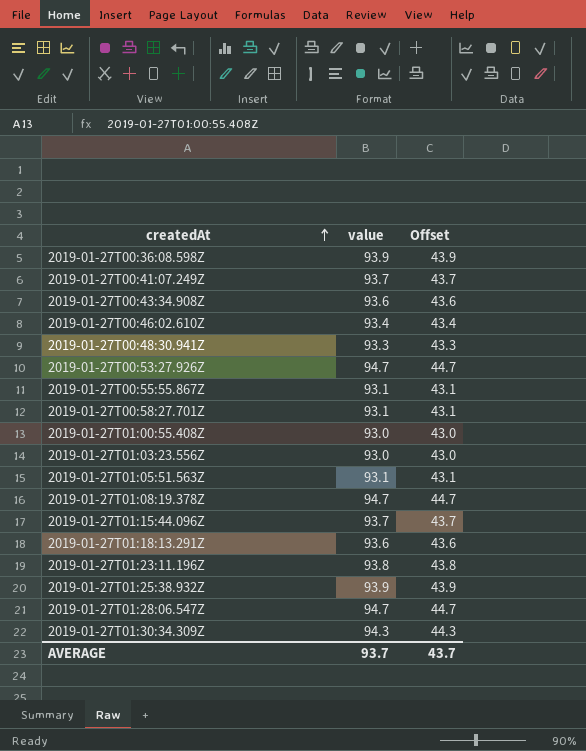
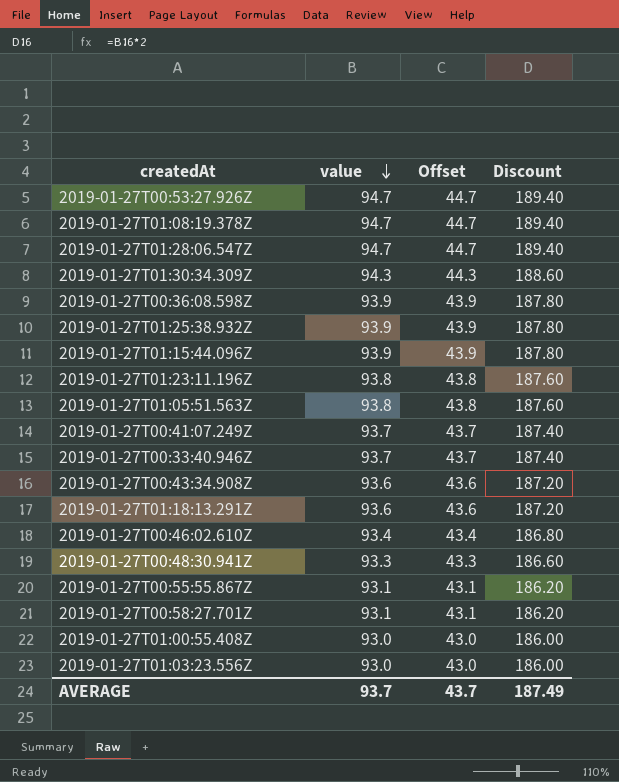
row order: createdAt ascending -> value descending
column Discount | formula: none -> [value] * 2
2019-01-27T01:15:44.096Z | value: 93.7 -> 93.9
2019-01-27T01:15:44.096Z | Offset: 43.7 -> 43.9
2019-01-27T01:05:51.563Z | value: 93.1 -> 93.8
2019-01-27T01:05:51.563Z | Offset: 43.1 -> 43.8
row 2019-01-27T00:33:40.946Z: none -> 93.7 | 43.7 | 187.40

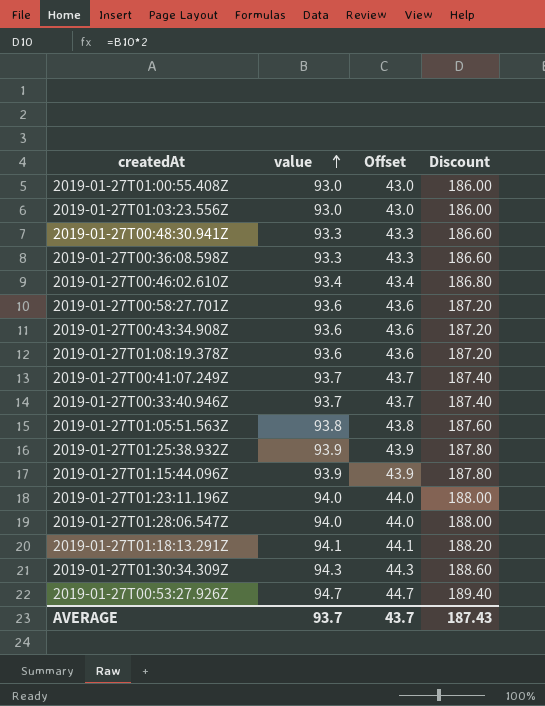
row order: value descending -> value ascending
row 2019-01-27T00:55:55.867Z: 93.1 | 43.1 | 186.20 -> none
2019-01-27T00:36:08.598Z | value: 93.9 -> 93.3
2019-01-27T00:36:08.598Z | Offset: 43.9 -> 43.3
2019-01-27T00:36:08.598Z | Discount: 187.80 -> 186.60
2019-01-27T00:58:27.701Z | value: 93.1 -> 93.6
2019-01-27T00:58:27.701Z | Offset: 43.1 -> 43.6
2019-01-27T00:58:27.701Z | Discount: 186.20 -> 187.20
2019-01-27T01:08:19.378Z | value: 94.7 -> 93.6
2019-01-27T01:08:19.378Z | Offset: 44.7 -> 43.6
2019-01-27T01:08:19.378Z | Discount: 189.40 -> 187.20
2019-01-27T01:23:11.196Z | value: 93.8 -> 94.0
2019-01-27T01:23:11.196Z | Offset: 43.8 -> 44.0
2019-01-27T01:23:11.196Z | Discount: 187.60 -> 188.00
2019-01-27T01:28:06.547Z | value: 94.7 -> 94.0
2019-01-27T01:28:06.547Z | Offset: 44.7 -> 44.0
2019-01-27T01:28:06.547Z | Discount: 189.40 -> 188.00
2019-01-27T01:18:13.291Z | value: 93.6 -> 94.1
2019-01-27T01:18:13.291Z | Offset: 43.6 -> 44.1
2019-01-27T01:18:13.291Z | Discount: 187.20 -> 188.20
AVERAGE | Discount: 187.49 -> 187.43

